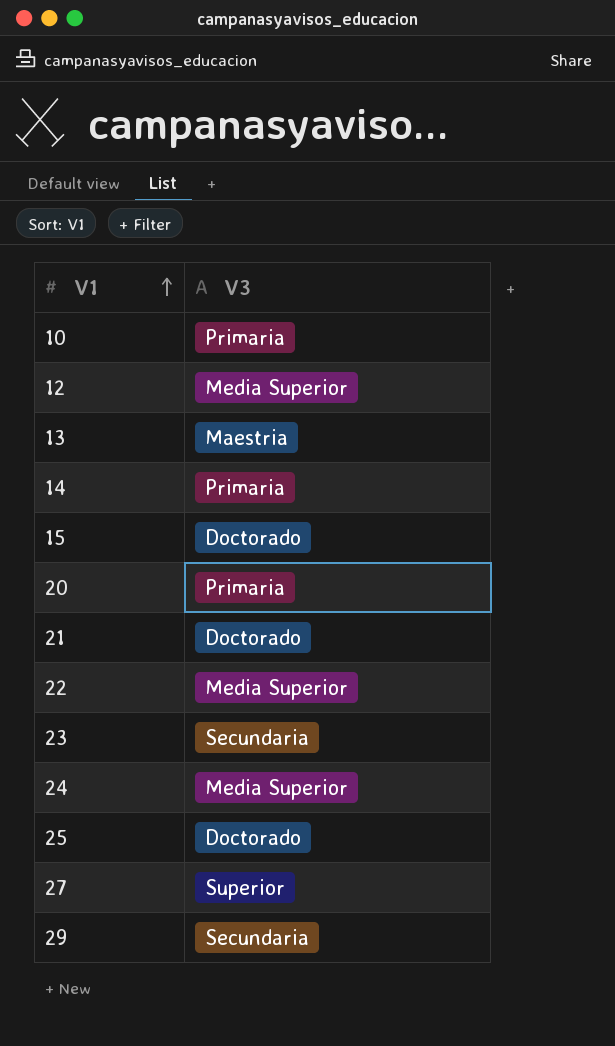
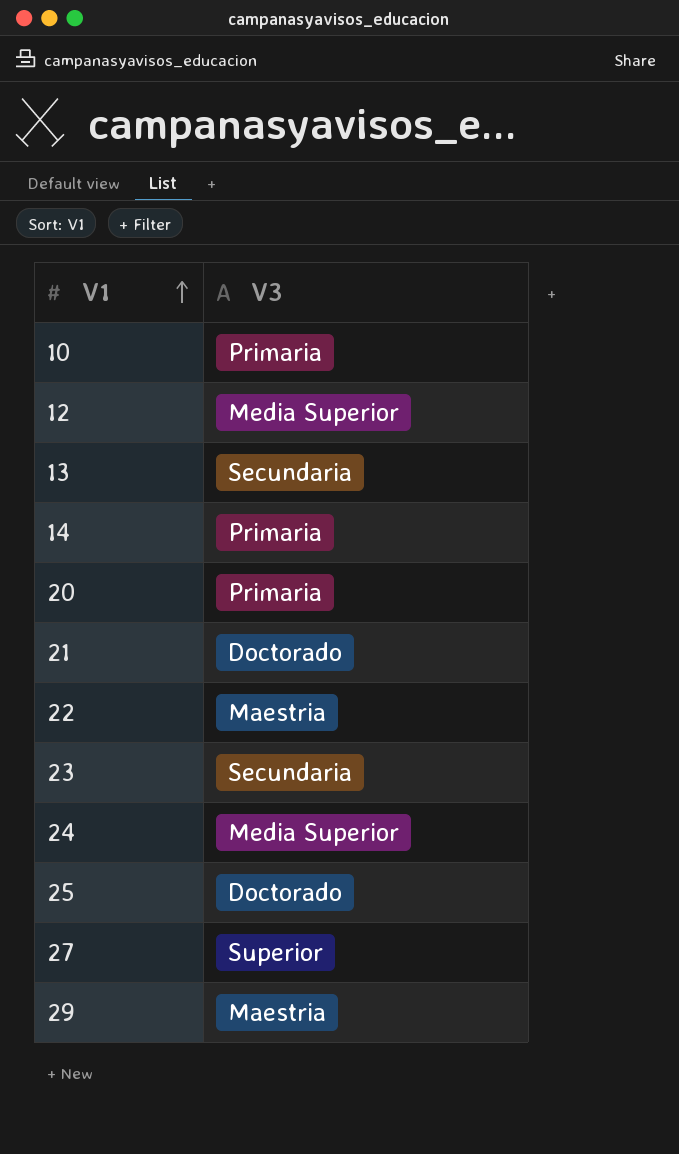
row 15: Doctorado -> none
13 | V3: Maestria -> Secundaria
22 | V3: Media Superior -> Maestria
29 | V3: Secundaria -> Maestria

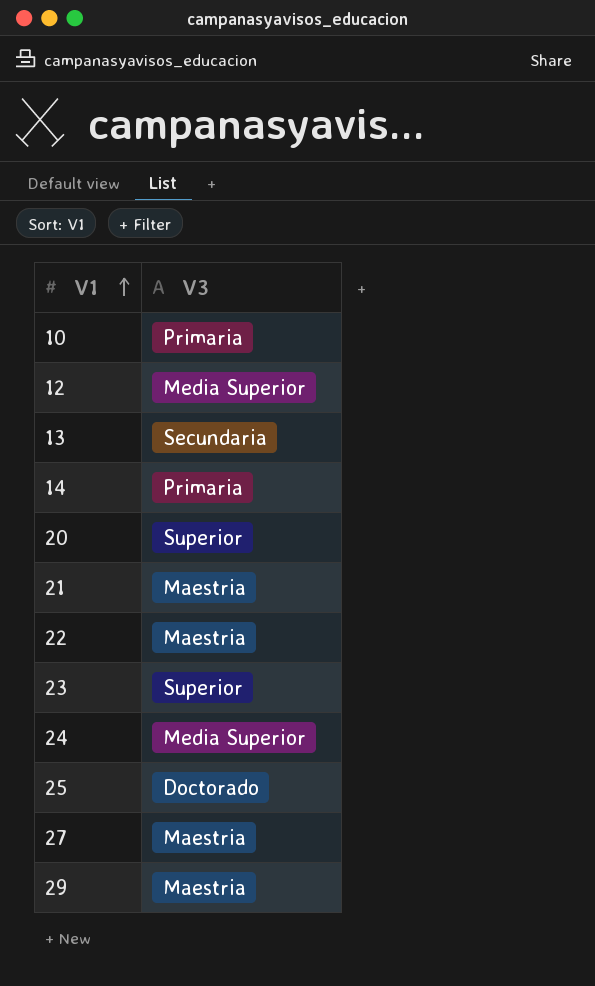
20 | V3: Primaria -> Superior
21 | V3: Doctorado -> Maestria
23 | V3: Secundaria -> Superior
27 | V3: Superior -> Maestria

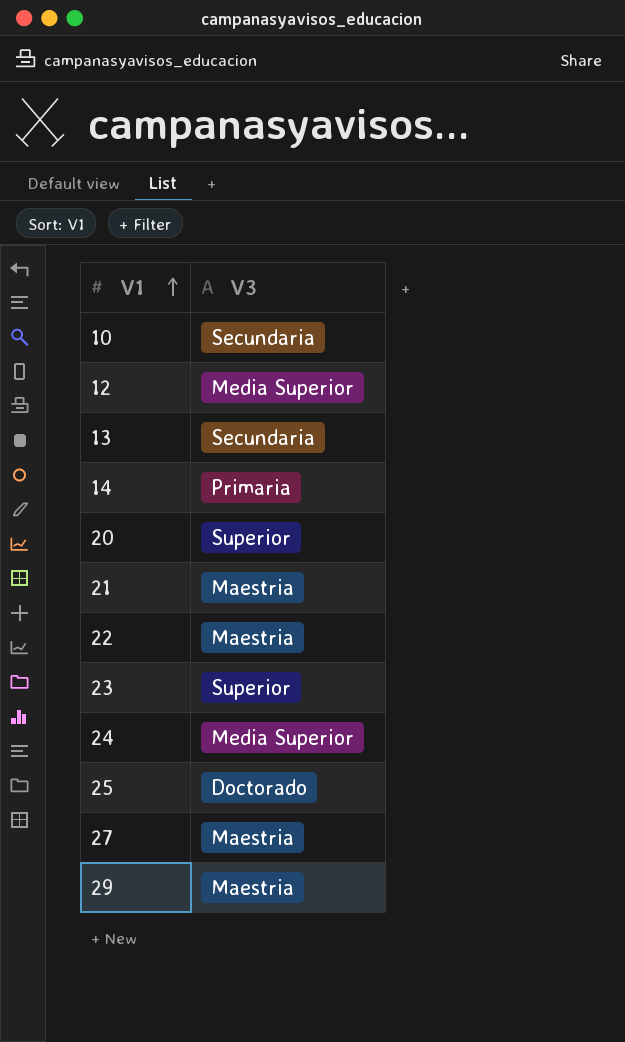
10 | V3: Primaria -> Secundaria

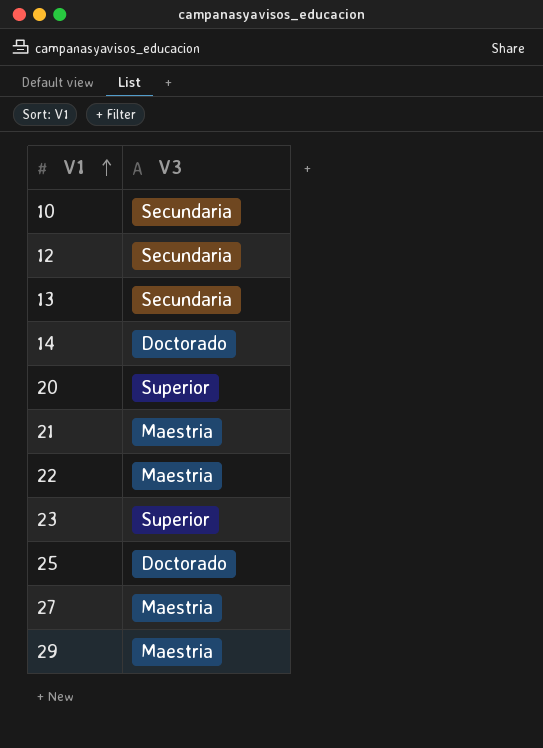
row 24: Media Superior -> none
12 | V3: Media Superior -> Secundaria
14 | V3: Primaria -> Doctorado

